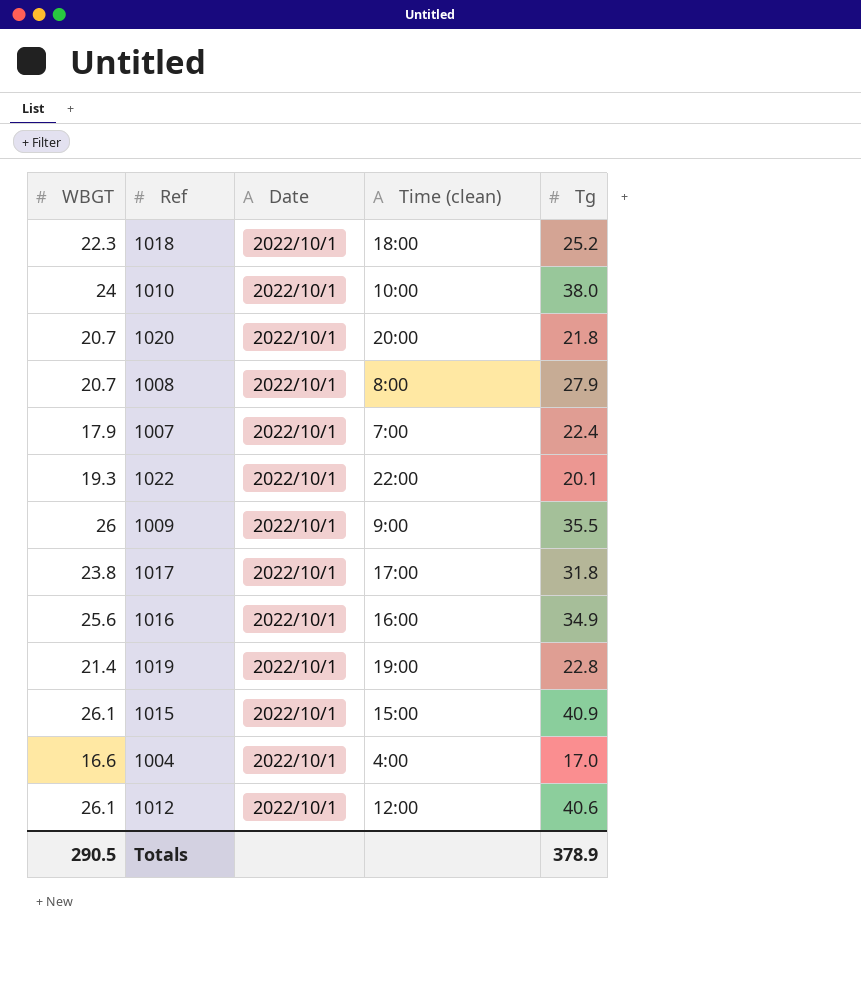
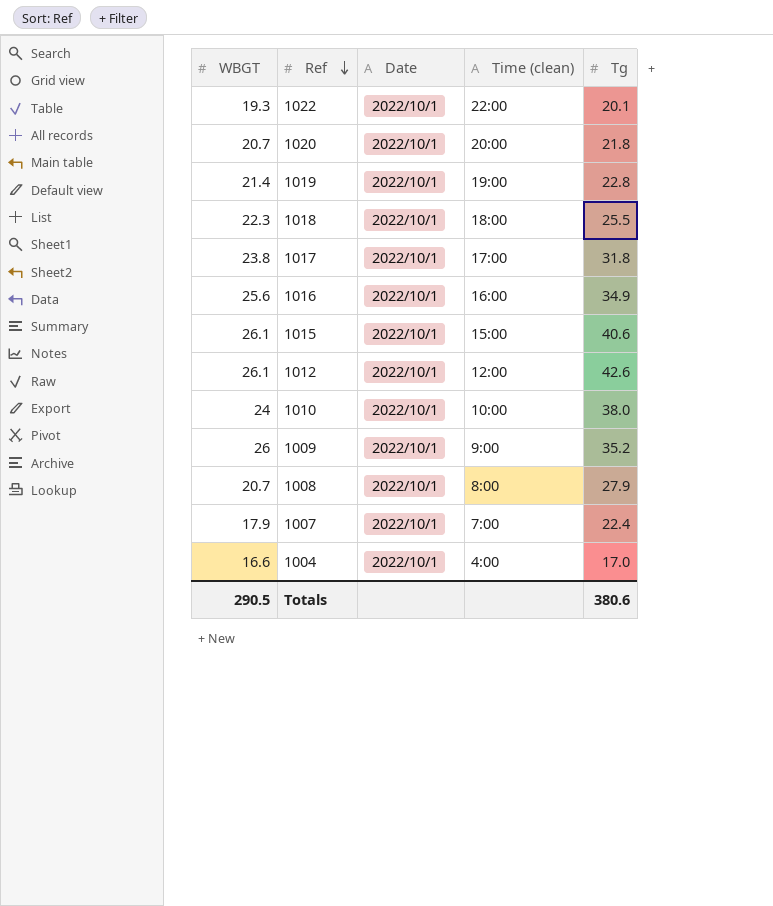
row order: none -> Ref descending
1018 | Tg: 25.2 -> 25.5
1015 | Tg: 40.9 -> 40.6
1012 | Tg: 40.6 -> 42.6
1009 | Tg: 35.5 -> 35.2
Totals | Tg: 378.9 -> 380.6

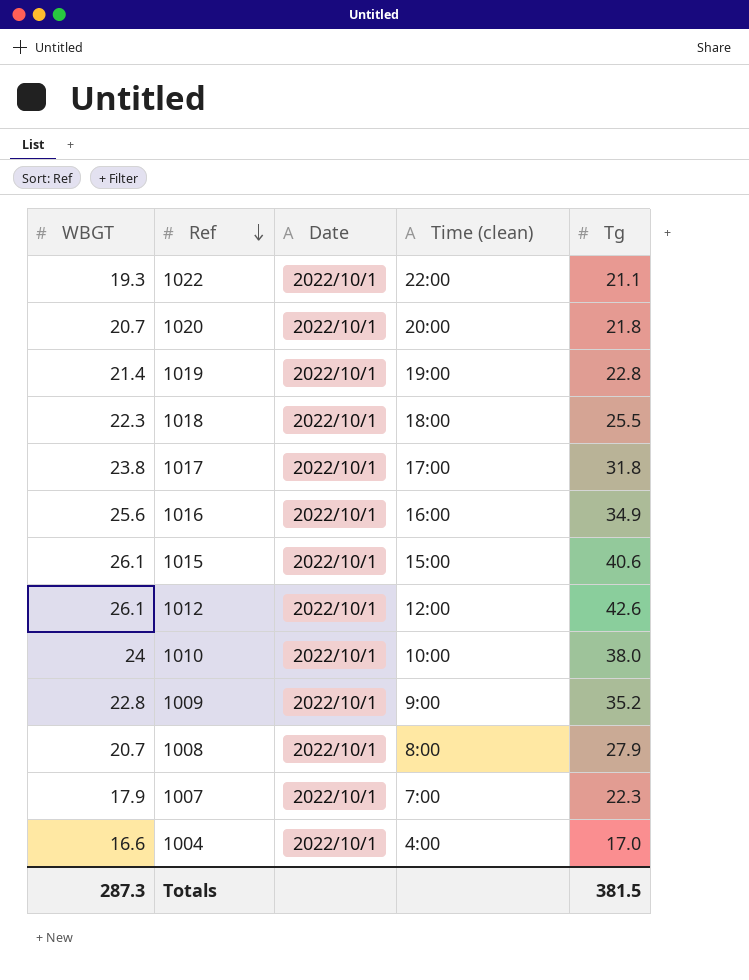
1022 | Tg: 20.1 -> 21.1
1009 | WBGT: 26 -> 22.8
1007 | Tg: 22.4 -> 22.3
Totals | WBGT: 290.5 -> 287.3
Totals | Tg: 380.6 -> 381.5

